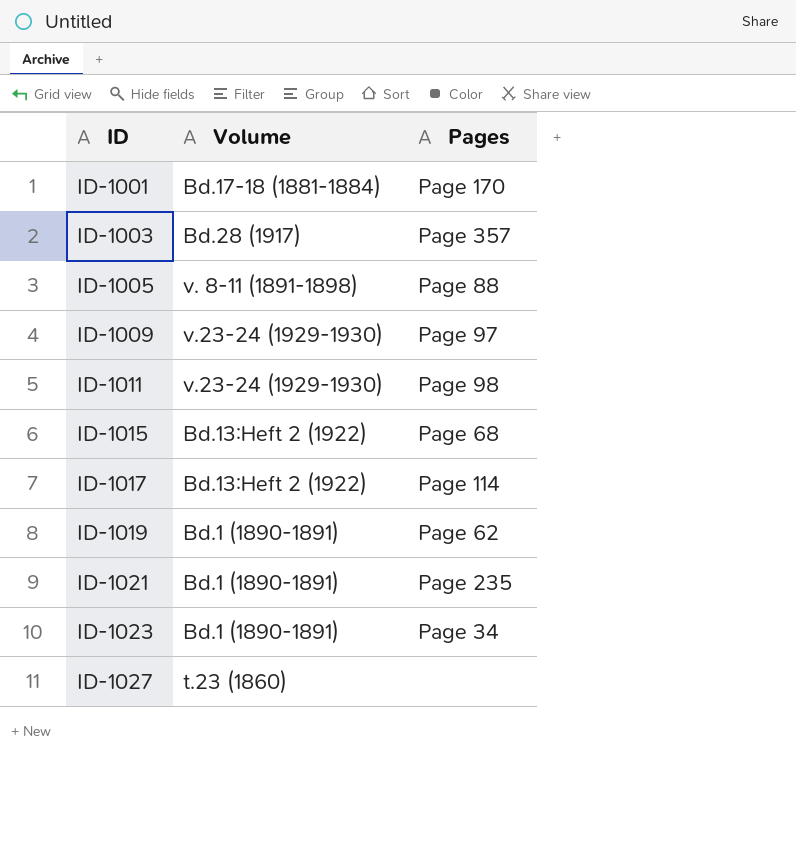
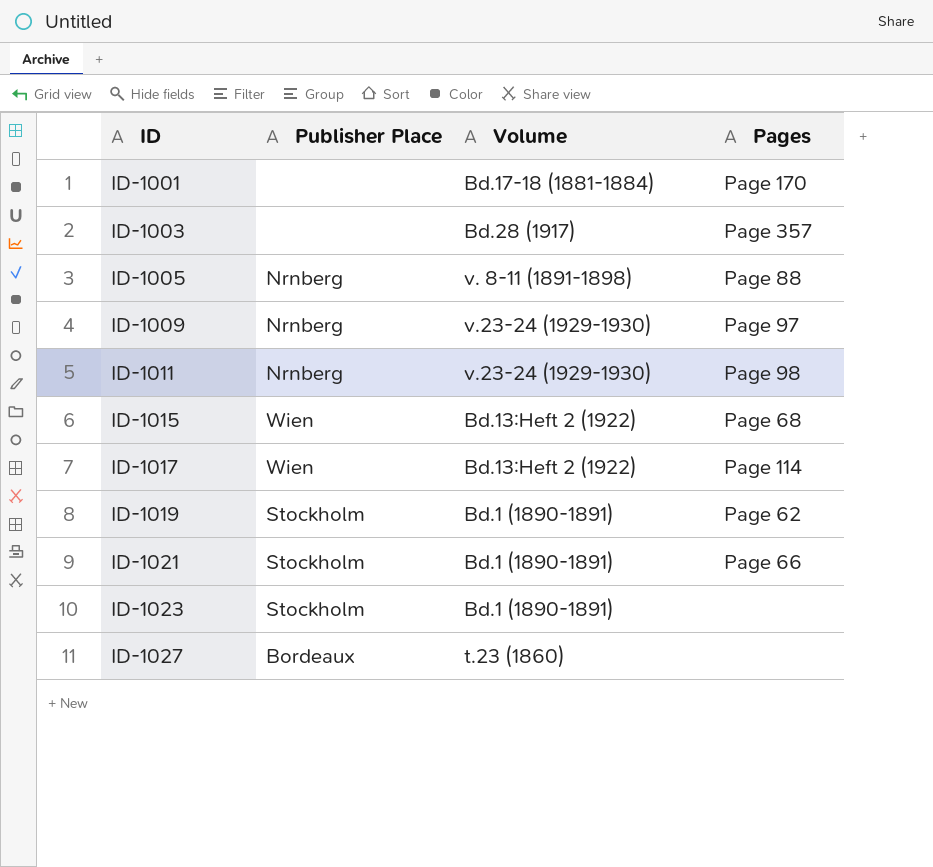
column Publisher Place | position: none -> 2
ID-1021 | Pages: Page 235 -> Page 66
ID-1023 | Pages: Page 34 -> none

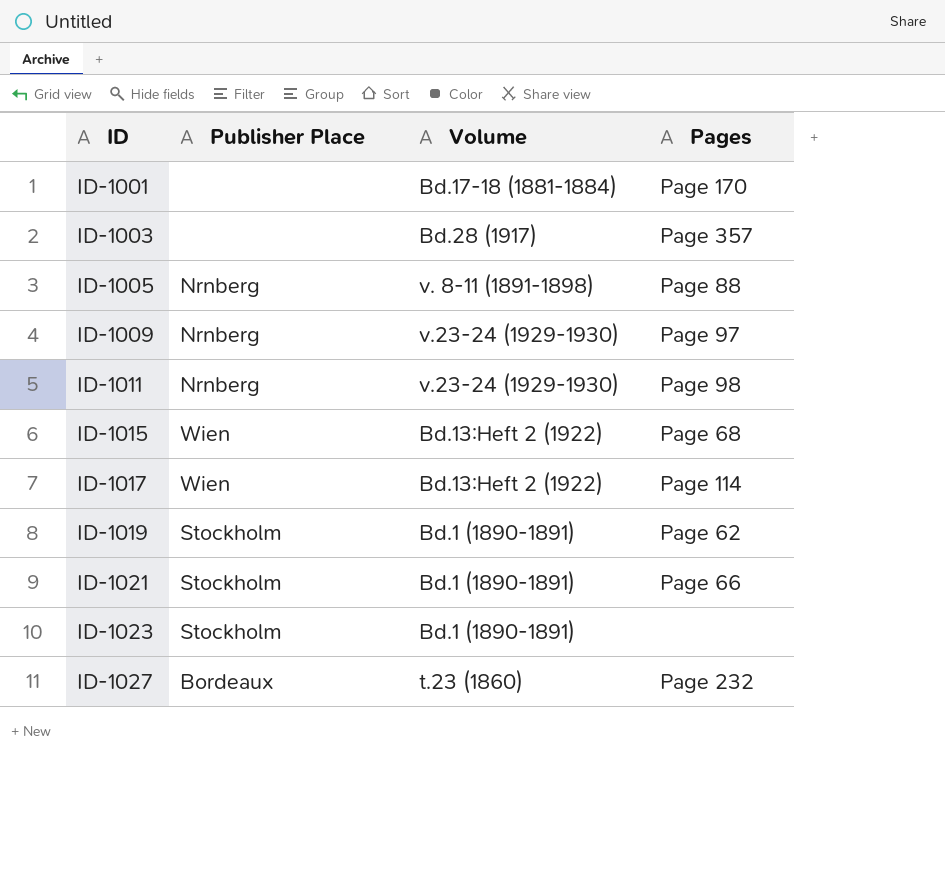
ID-1027 | Pages: none -> Page 232

